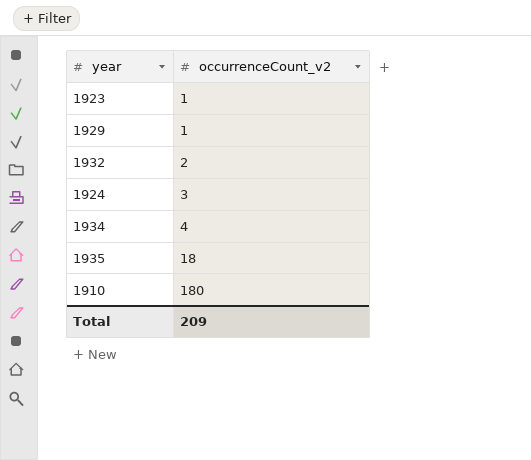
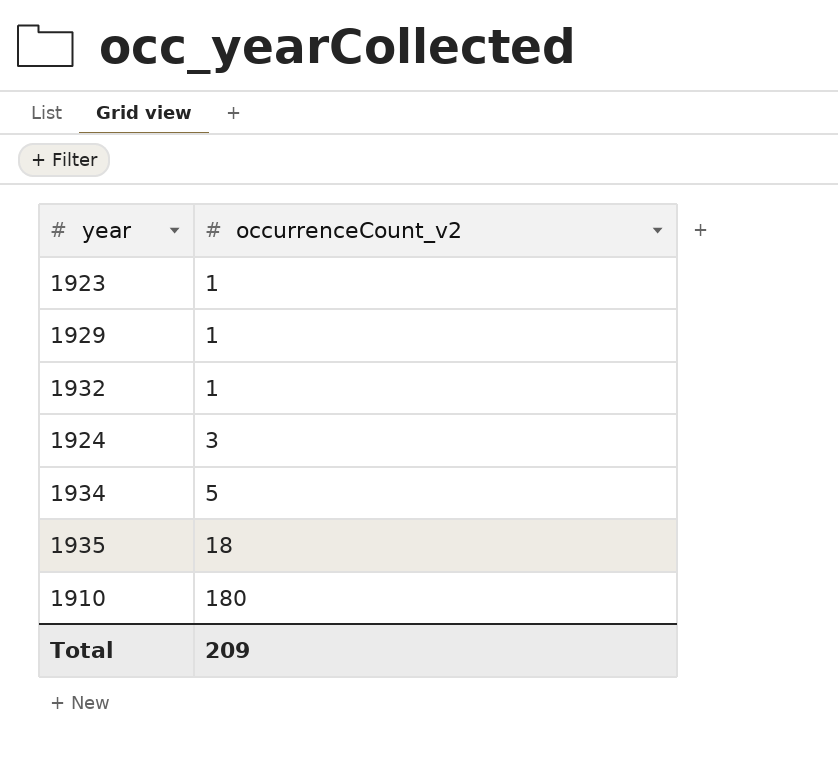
1932 | occurrenceCount_v2: 2 -> 1
1934 | occurrenceCount_v2: 4 -> 5

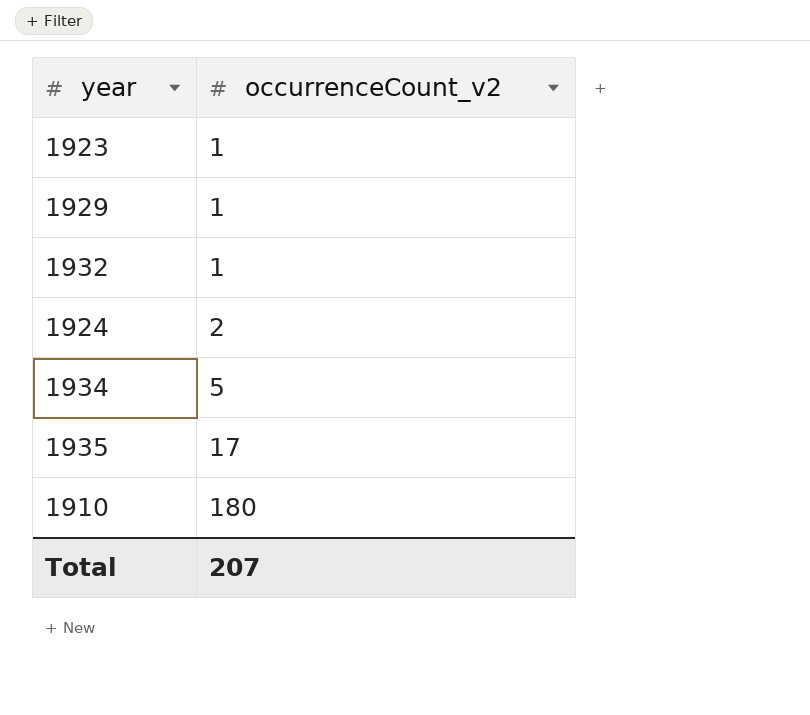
1924 | occurrenceCount_v2: 3 -> 2
1935 | occurrenceCount_v2: 18 -> 17
Total | occurrenceCount_v2: 209 -> 207

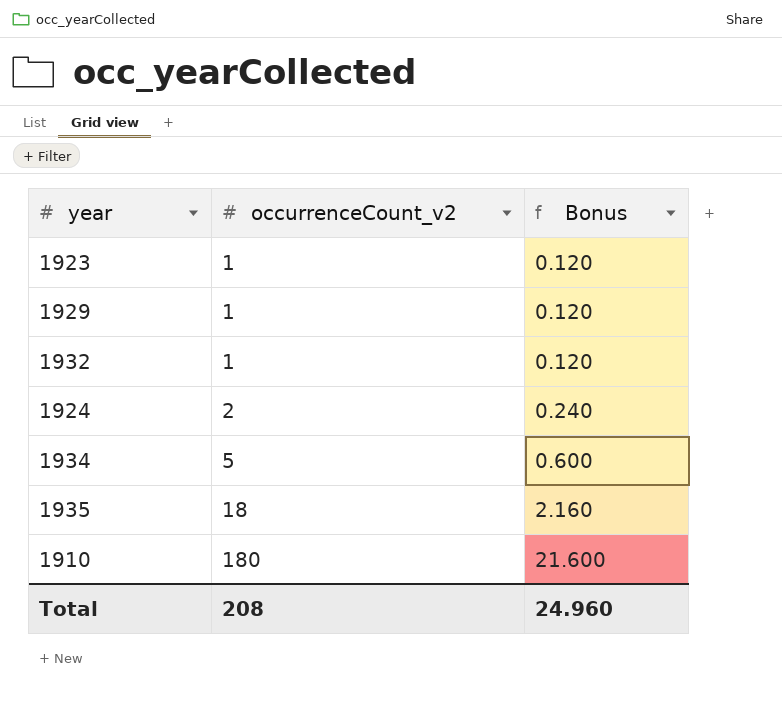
column Bonus | formula: none -> [occurrenceCount_v2] * 0.12
1935 | occurrenceCount_v2: 17 -> 18
Total | occurrenceCount_v2: 207 -> 208

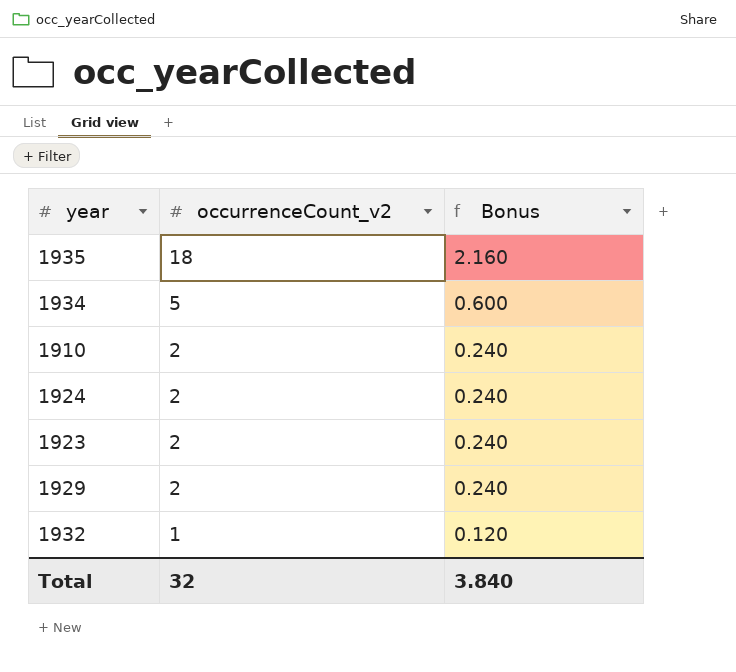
row order: occurrenceCount_v2 ascending -> occurrenceCount_v2 descending
1910 | occurrenceCount_v2: 180 -> 2
1910 | Bonus: 21.600 -> 0.240
1923 | occurrenceCount_v2: 1 -> 2
1923 | Bonus: 0.120 -> 0.240
1929 | occurrenceCount_v2: 1 -> 2
1929 | Bonus: 0.120 -> 0.240
Total | occurrenceCount_v2: 208 -> 32
Total | Bonus: 24.960 -> 3.840

